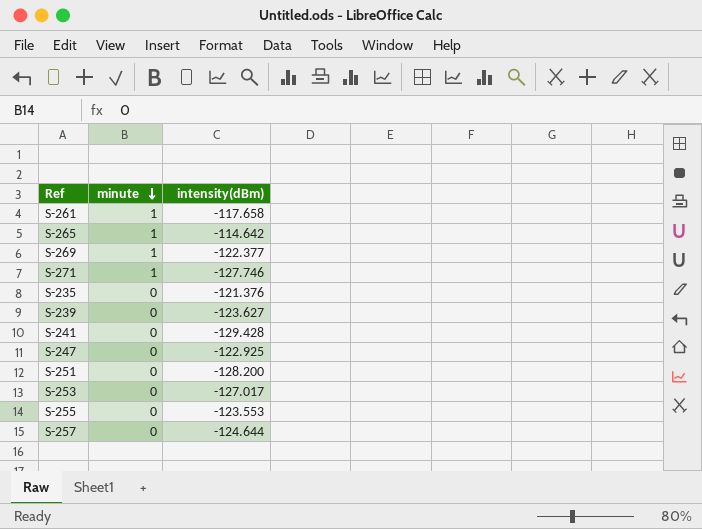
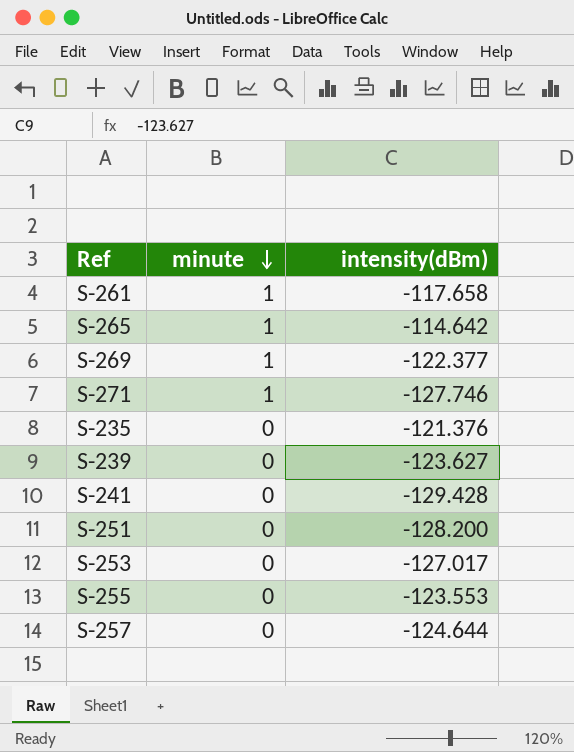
row S-247: 0 | -122.925 -> none

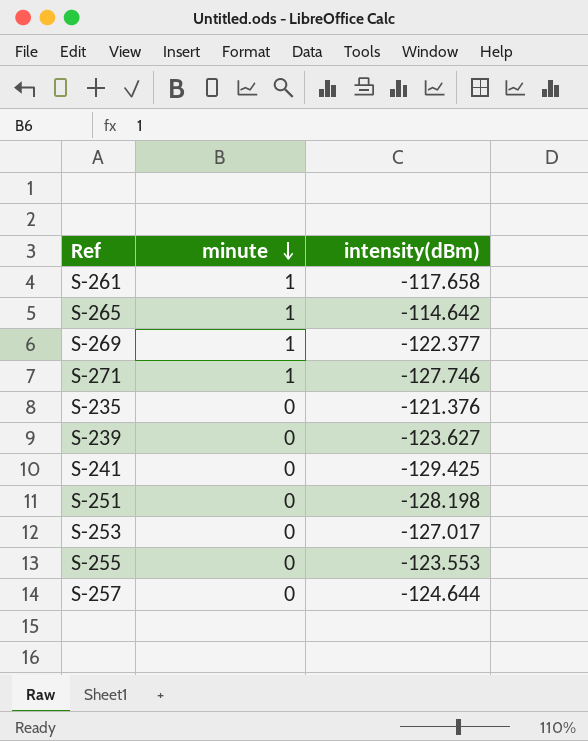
S-241 | intensity(dBm): -129.428 -> -129.425
S-251 | intensity(dBm): -128.200 -> -128.198

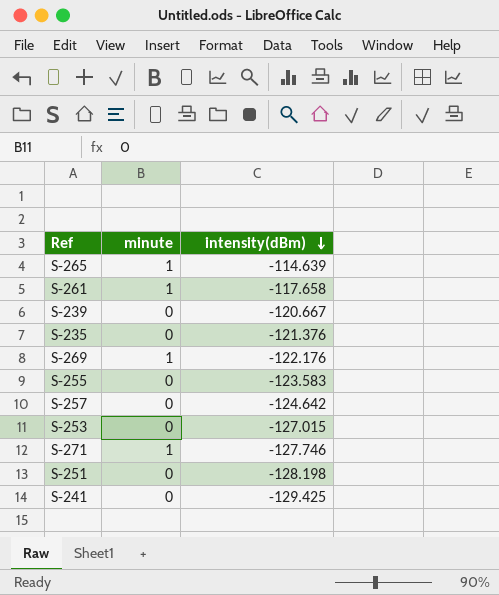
row order: minute descending -> intensity(dBm) descending
S-265 | intensity(dBm): -114.642 -> -114.639
S-239 | intensity(dBm): -123.627 -> -120.667
S-269 | intensity(dBm): -122.377 -> -122.176
S-255 | intensity(dBm): -123.553 -> -123.583
S-257 | intensity(dBm): -124.644 -> -124.642
S-253 | intensity(dBm): -127.017 -> -127.015

